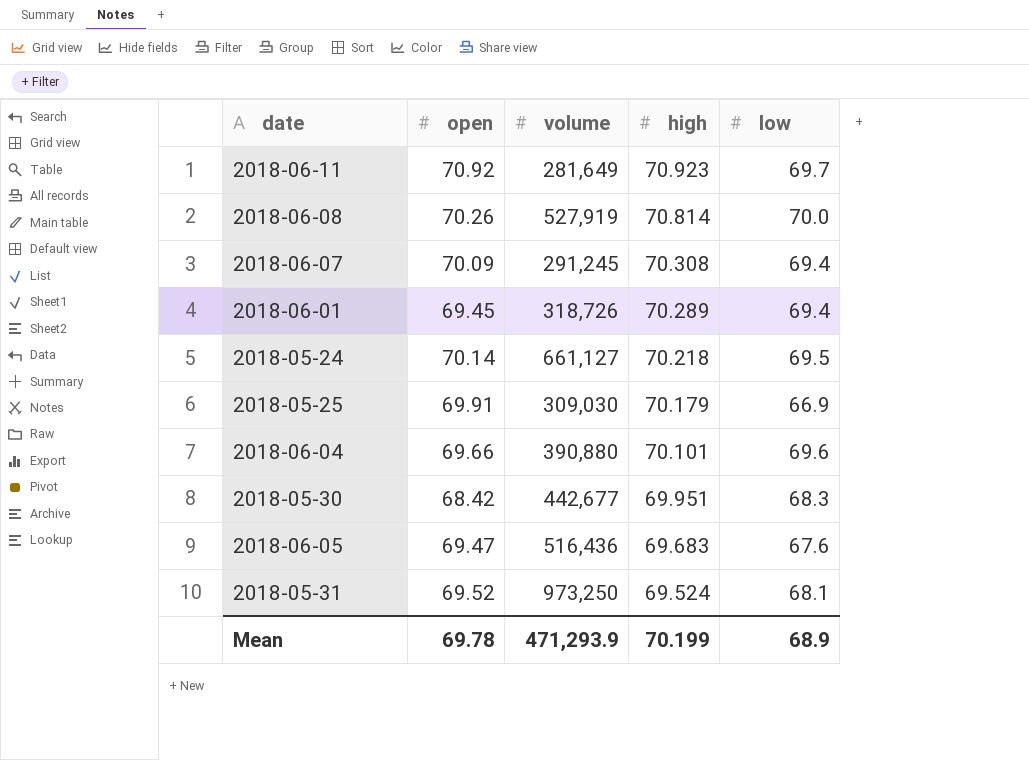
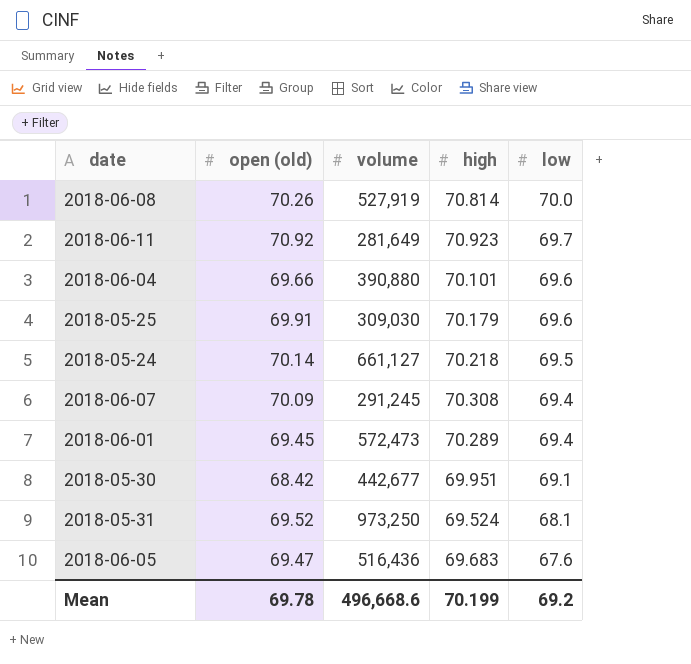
row order: high descending -> low descending
column name: open -> open (old)
2018-05-25 | low: 66.9 -> 69.6
2018-06-01 | volume: 318,726 -> 572,473
2018-05-30 | low: 68.3 -> 69.1
Mean | volume: 471,293.9 -> 496,668.6
Mean | low: 68.9 -> 69.2

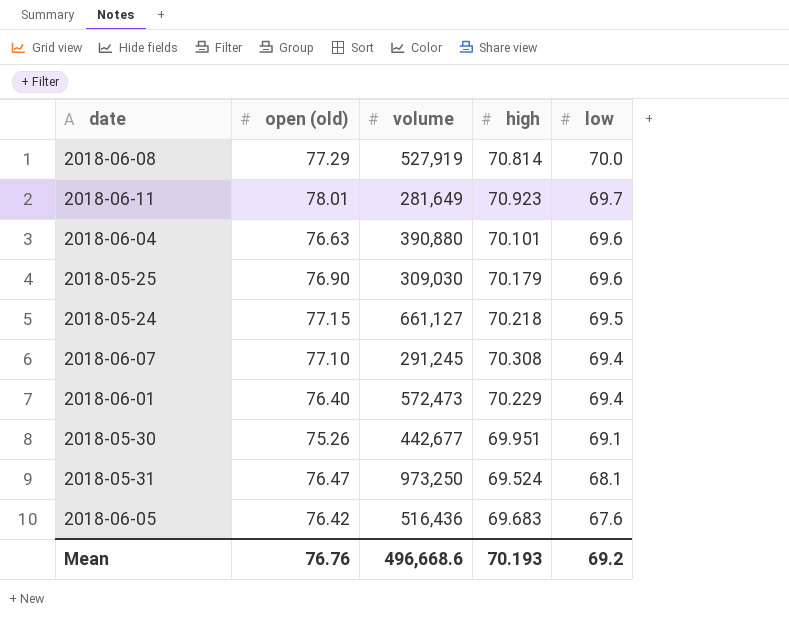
2018-06-08 | open (old): 70.26 -> 77.29
2018-06-11 | open (old): 70.92 -> 78.01
2018-06-04 | open (old): 69.66 -> 76.63
2018-05-25 | open (old): 69.91 -> 76.90
2018-05-24 | open (old): 70.14 -> 77.15
2018-06-07 | open (old): 70.09 -> 77.10
2018-06-01 | open (old): 69.45 -> 76.40
2018-06-01 | high: 70.289 -> 70.229
2018-05-30 | open (old): 68.42 -> 75.26
2018-05-31 | open (old): 69.52 -> 76.47
2018-06-05 | open (old): 69.47 -> 76.42
Mean | open (old): 69.78 -> 76.76
Mean | high: 70.199 -> 70.193

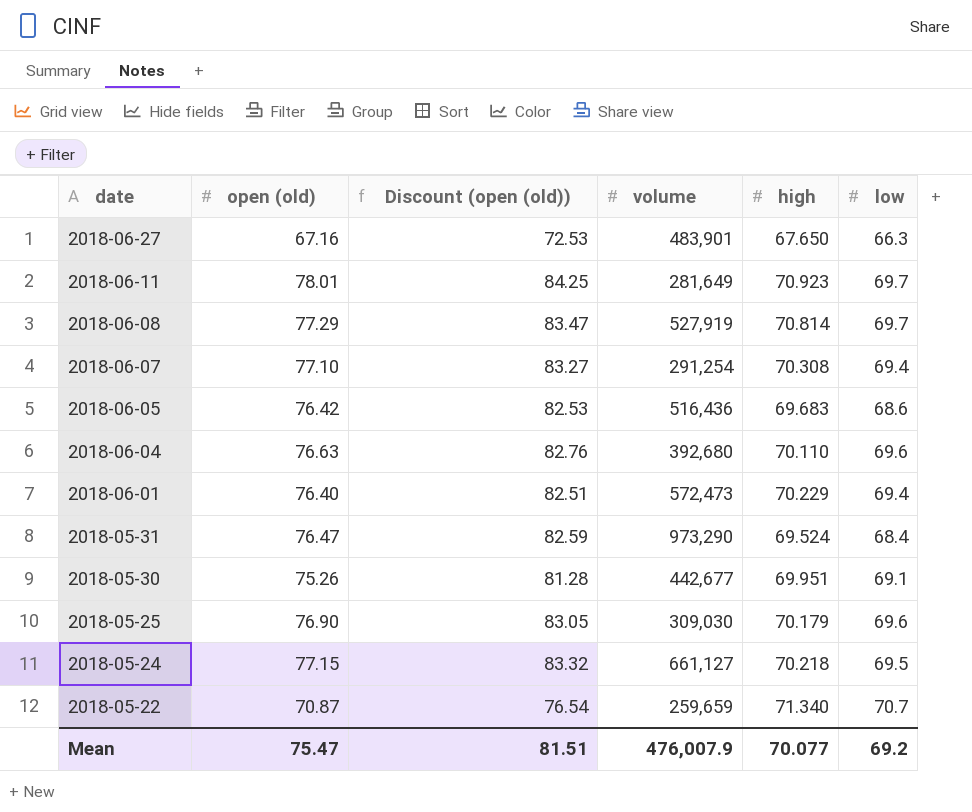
row order: low descending -> date descending
column Discount (open (old)) | formula: none -> [open (old)] * 1.08
row 2018-06-27: none -> 67.16 | 72.53 | 483,901 | 67.650 | 66.3
2018-06-08 | low: 70.0 -> 69.7
2018-06-07 | volume: 291,245 -> 291,254
2018-06-05 | low: 67.6 -> 68.6
2018-06-04 | volume: 390,880 -> 392,680
2018-06-04 | high: 70.101 -> 70.110
2018-05-31 | volume: 973,250 -> 973,290
2018-05-31 | low: 68.1 -> 68.4
row 2018-05-22: none -> 70.87 | 76.54 | 259,659 | 71.340 | 70.7
Mean | open (old): 76.76 -> 75.47
Mean | volume: 496,668.6 -> 476,007.9
Mean | high: 70.193 -> 70.077

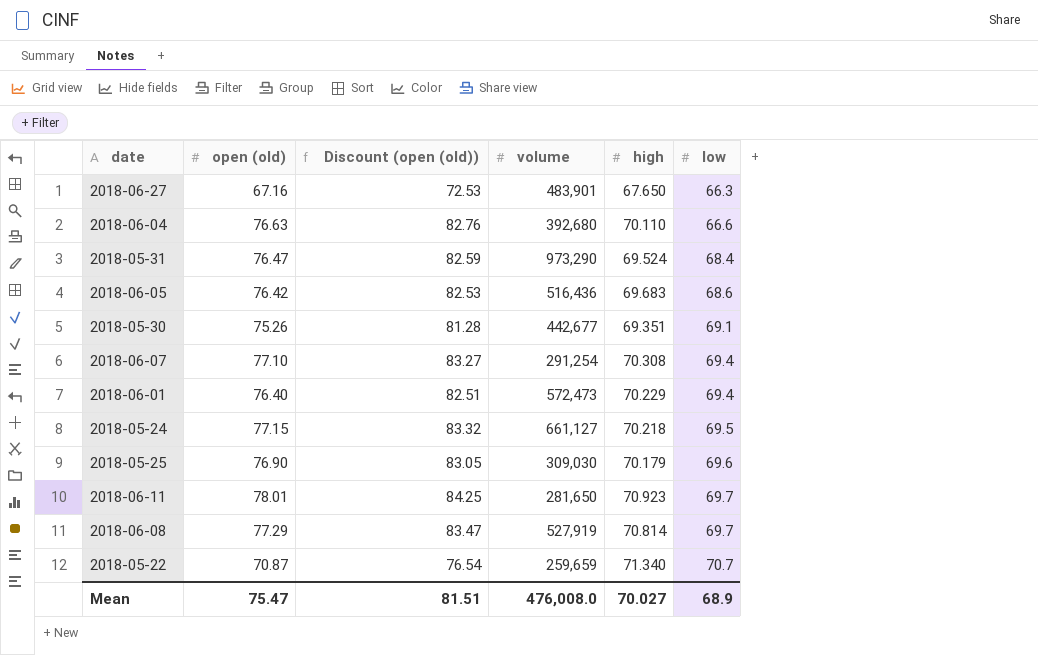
row order: date descending -> low ascending
2018-06-04 | low: 69.6 -> 66.6
2018-05-30 | high: 69.951 -> 69.351
2018-06-11 | volume: 281,649 -> 281,650
Mean | volume: 476,007.9 -> 476,008.0
Mean | high: 70.077 -> 70.027
Mean | low: 69.2 -> 68.9

